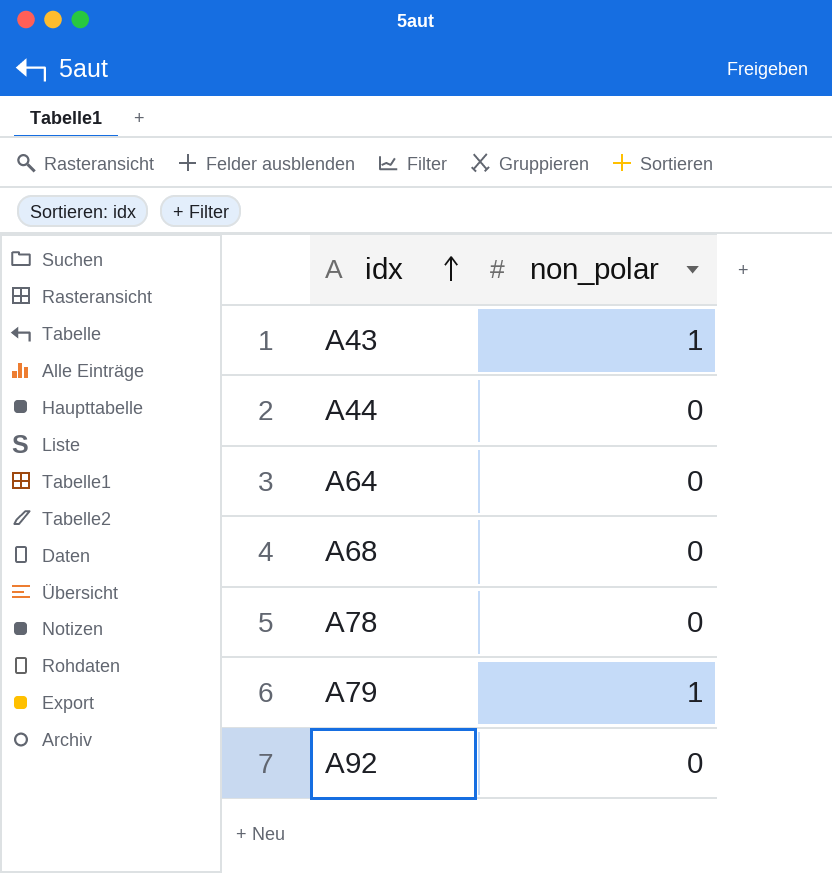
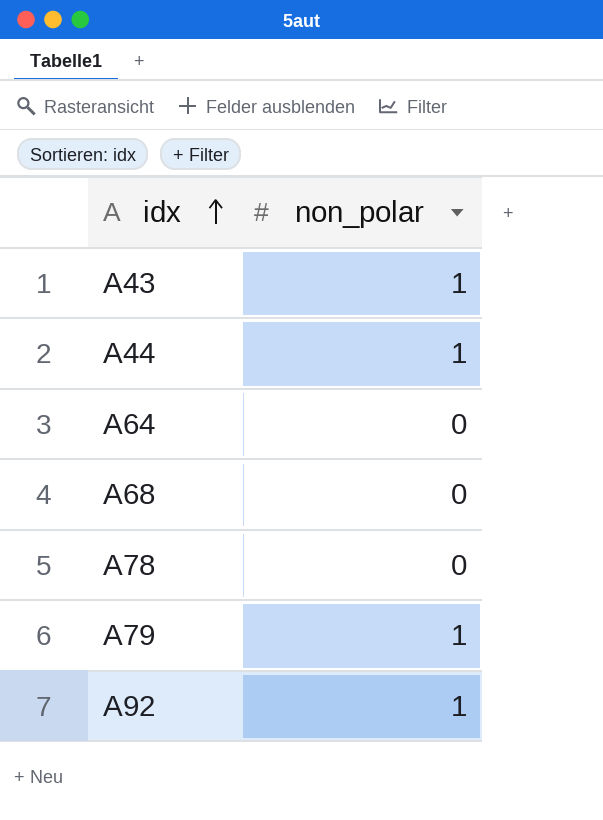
A44 | non_polar: 0 -> 1
A92 | non_polar: 0 -> 1

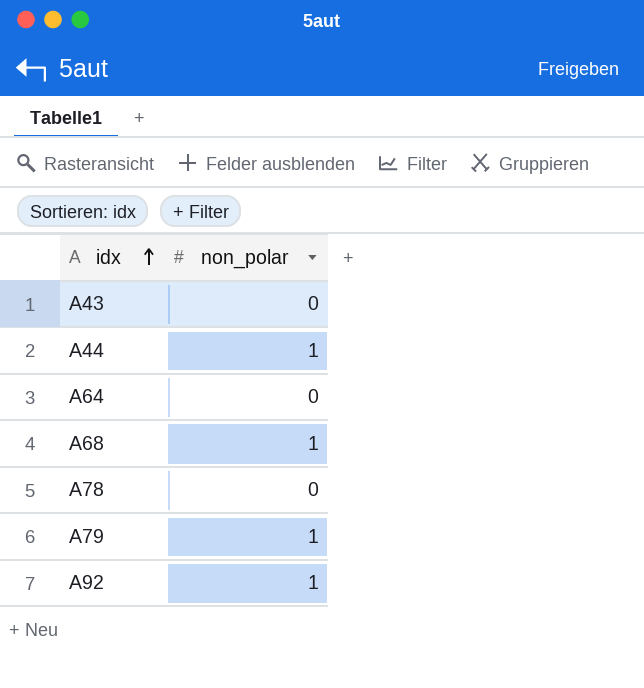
A43 | non_polar: 1 -> 0
A68 | non_polar: 0 -> 1

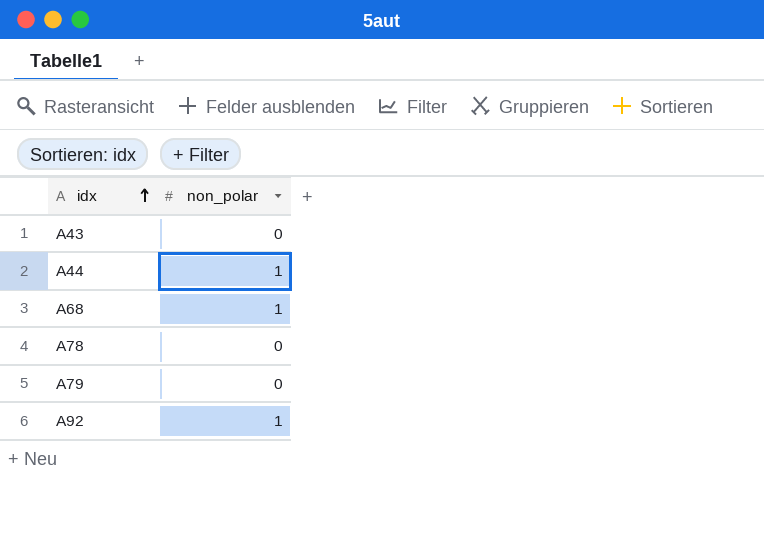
row A64: 0 -> none
A79 | non_polar: 1 -> 0

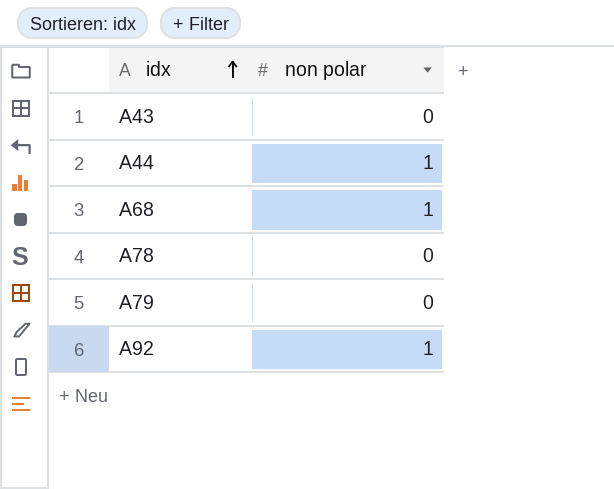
column name: non_polar -> non polar

